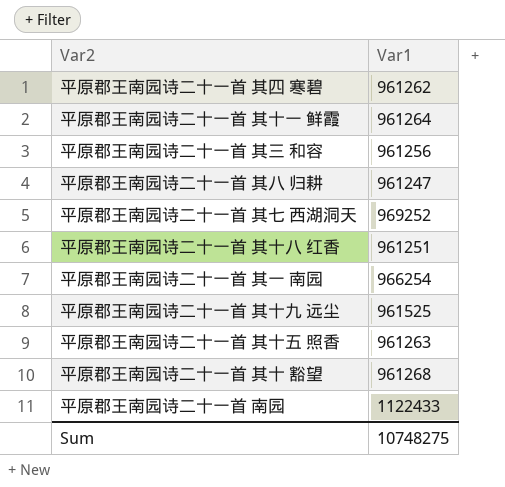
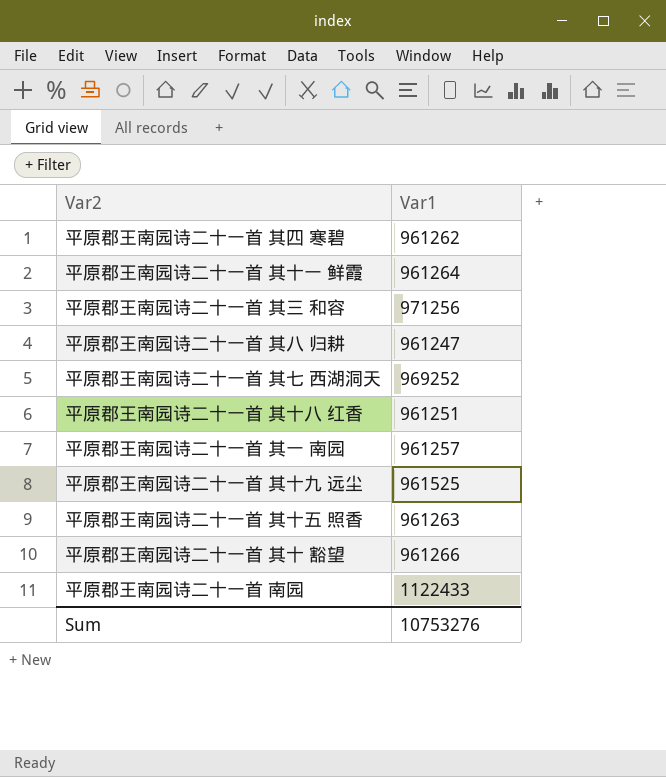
平原郡王南园诗二十一首 其三 和容 | Var1: 961256 -> 971256
平原郡王南园诗二十一首 其一 南园 | Var1: 966254 -> 961257
平原郡王南园诗二十一首 其十 豁望 | Var1: 961268 -> 961266
Sum | Var1: 10748275 -> 10753276

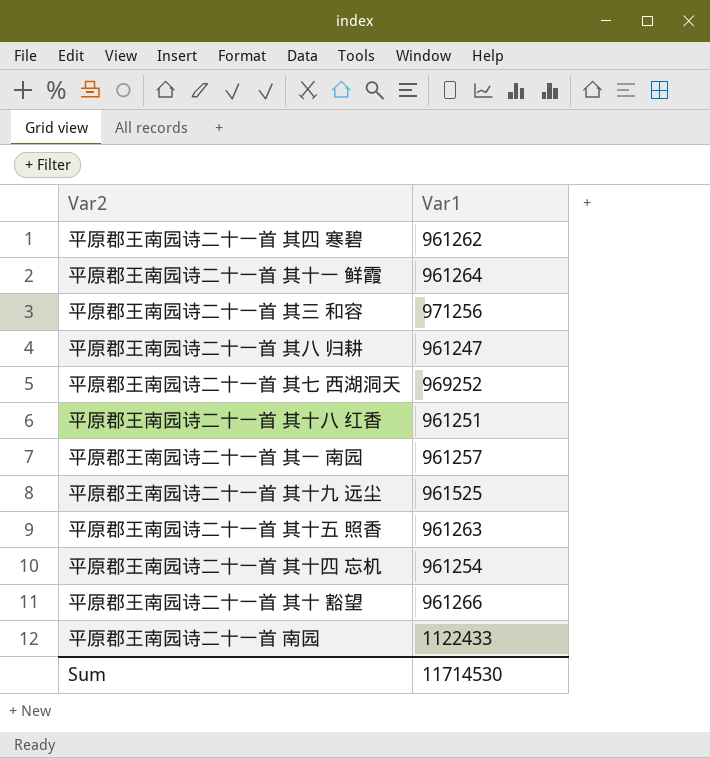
row 平原郡王南园诗二十一首 其十四 忘机: none -> 961254
Sum | Var1: 10753276 -> 11714530

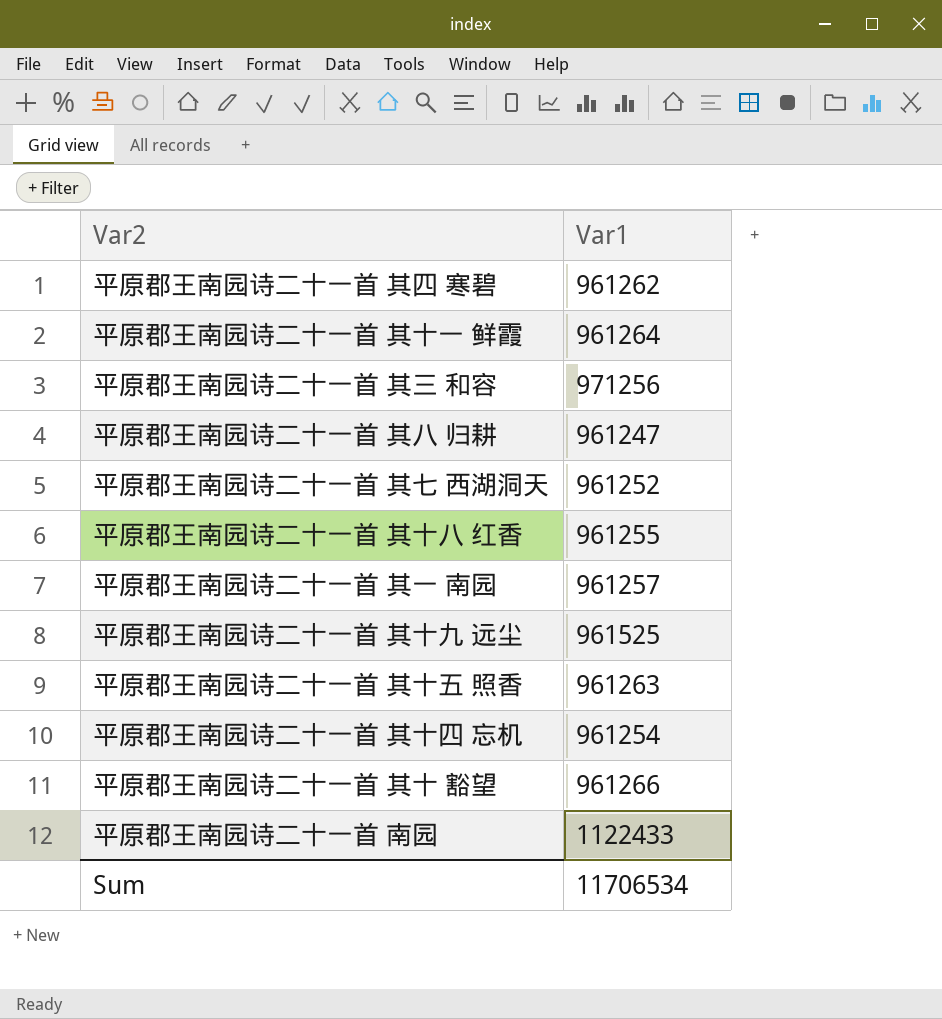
平原郡王南园诗二十一首 其七 西湖洞天 | Var1: 969252 -> 961252
平原郡王南园诗二十一首 其十八 红香 | Var1: 961251 -> 961255
Sum | Var1: 11714530 -> 11706534

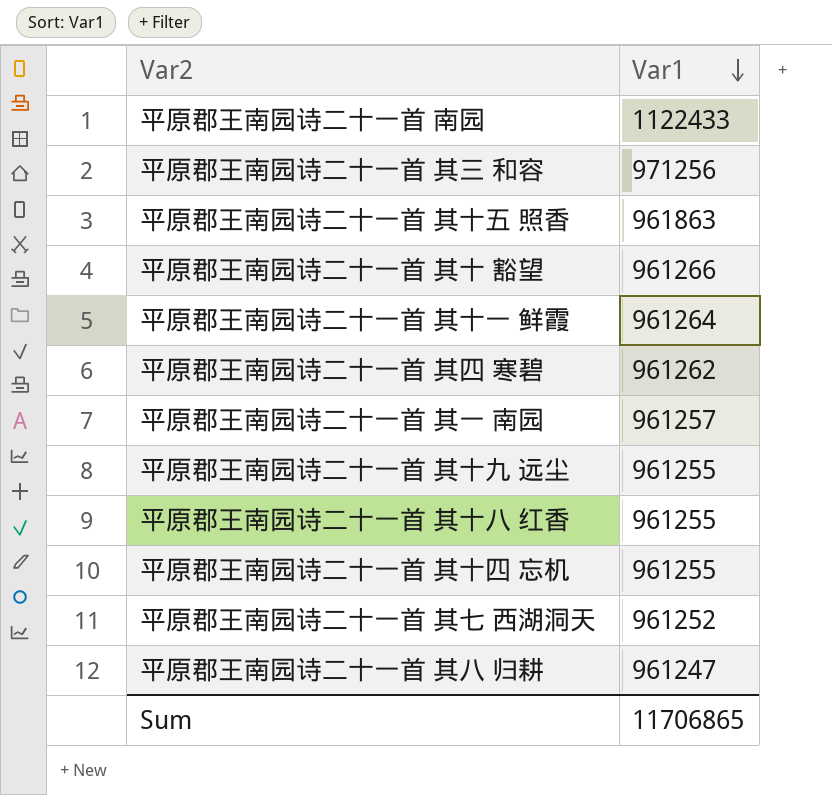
row order: none -> Var1 descending
平原郡王南园诗二十一首 其十五 照香 | Var1: 961263 -> 961863
平原郡王南园诗二十一首 其十九 远尘 | Var1: 961525 -> 961255
平原郡王南园诗二十一首 其十四 忘机 | Var1: 961254 -> 961255
Sum | Var1: 11706534 -> 11706865

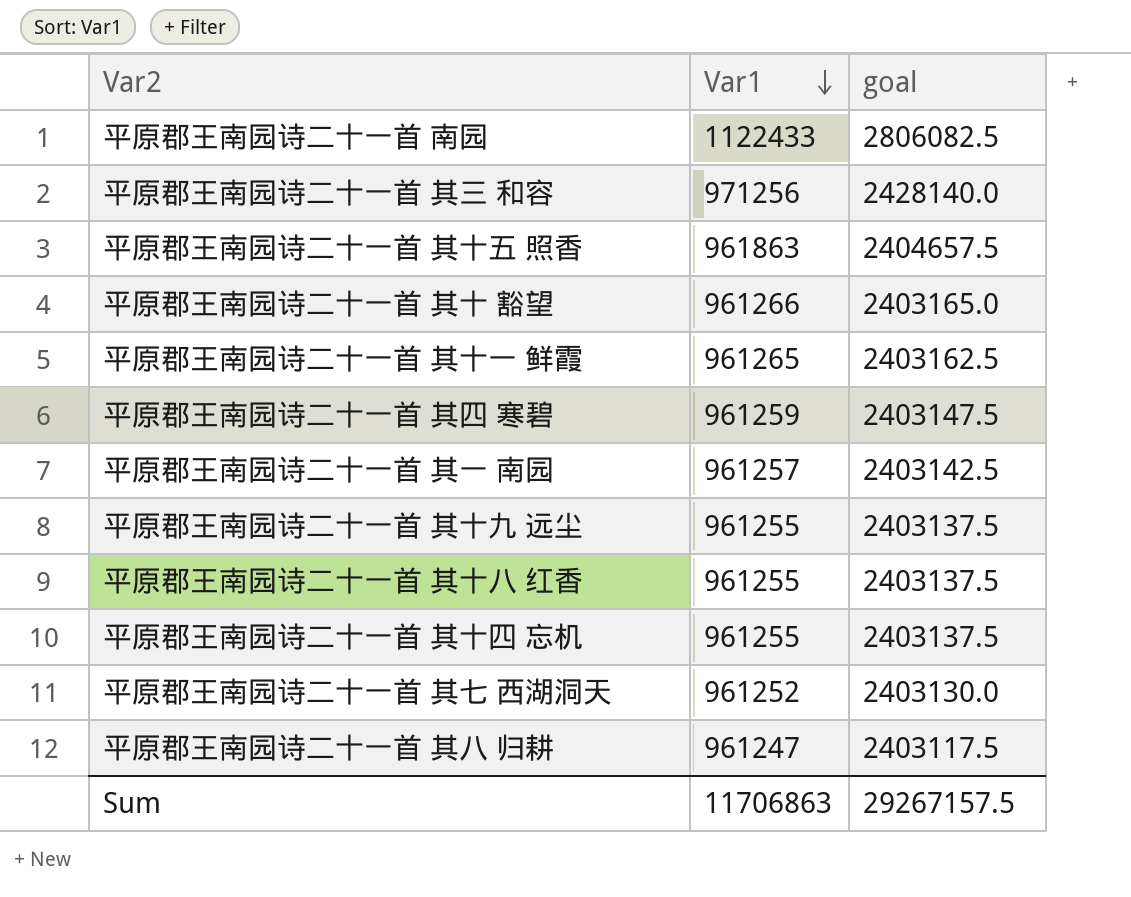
column goal | formula: none -> [Var1] * 2.5
平原郡王南园诗二十一首 其十一 鲜霞 | Var1: 961264 -> 961265
平原郡王南园诗二十一首 其四 寒碧 | Var1: 961262 -> 961259
Sum | Var1: 11706865 -> 11706863

